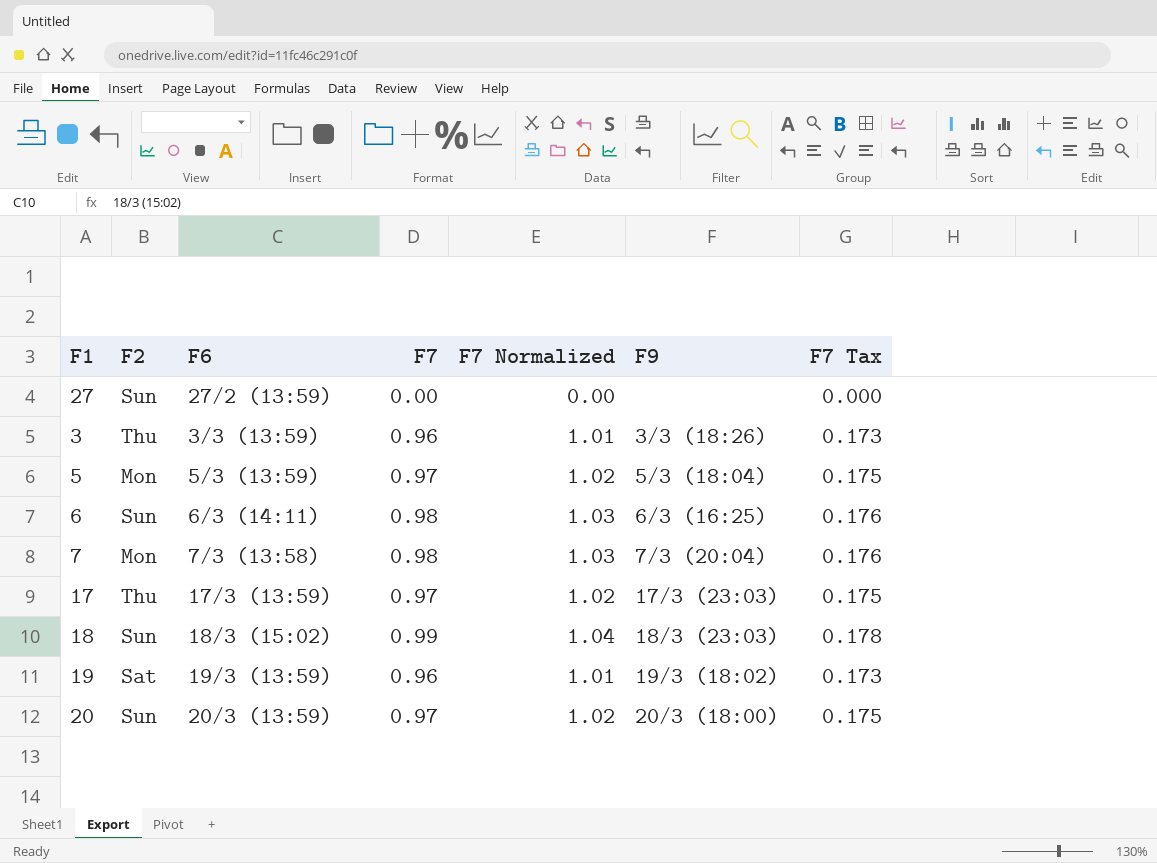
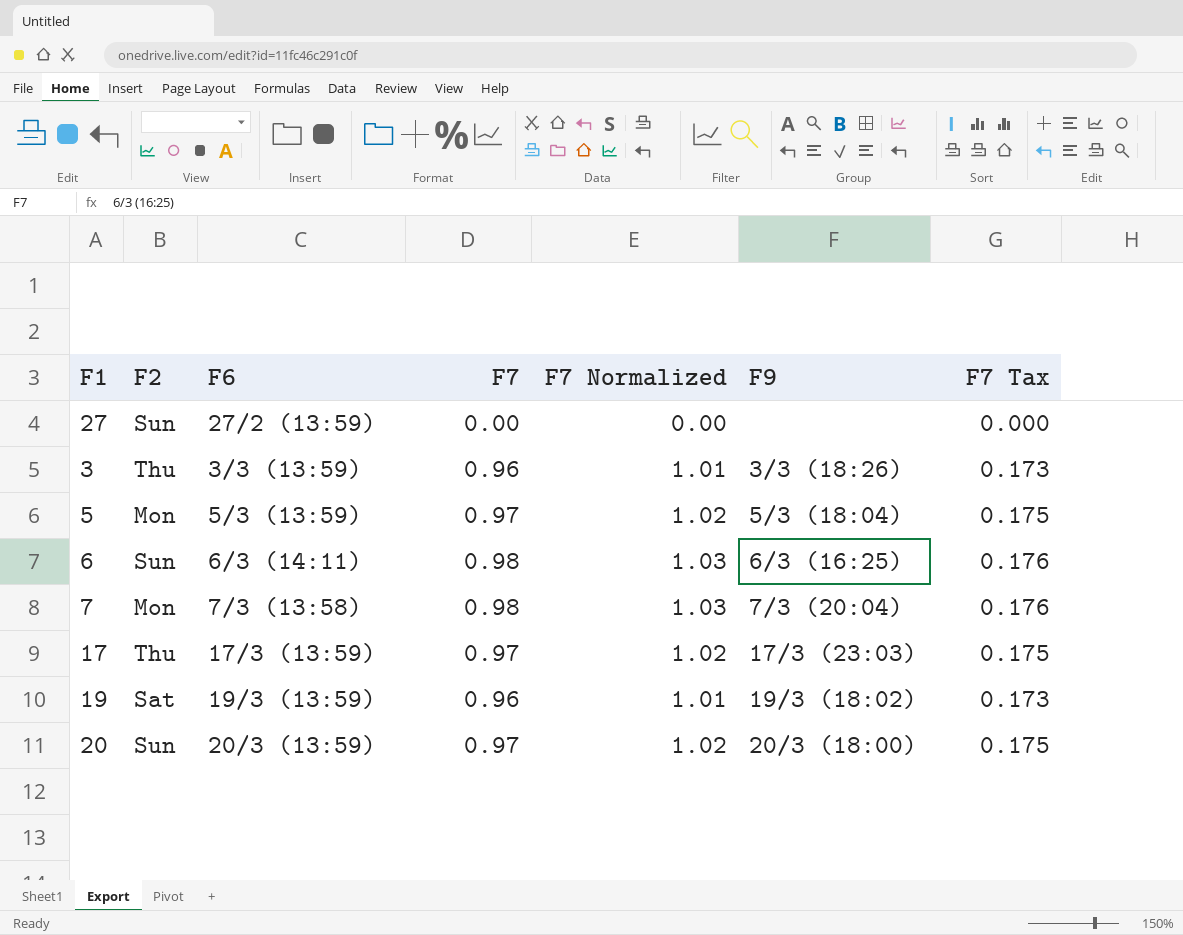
row 18: Sun | 18/3 (15:02) | 0.99 | 1.04 | 18/3 (23:03) | 0.178 -> none

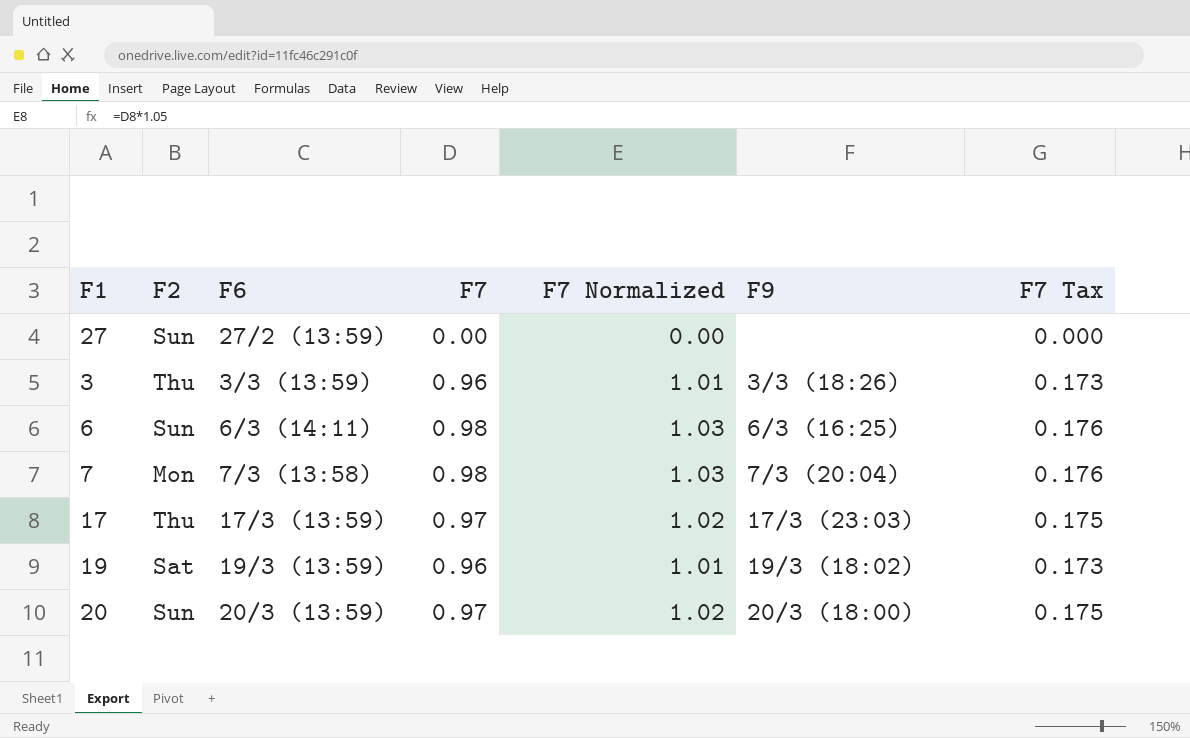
row 5: Mon | 5/3 (13:59) | 0.97 | 1.02 | 5/3 (18:04) | 0.175 -> none

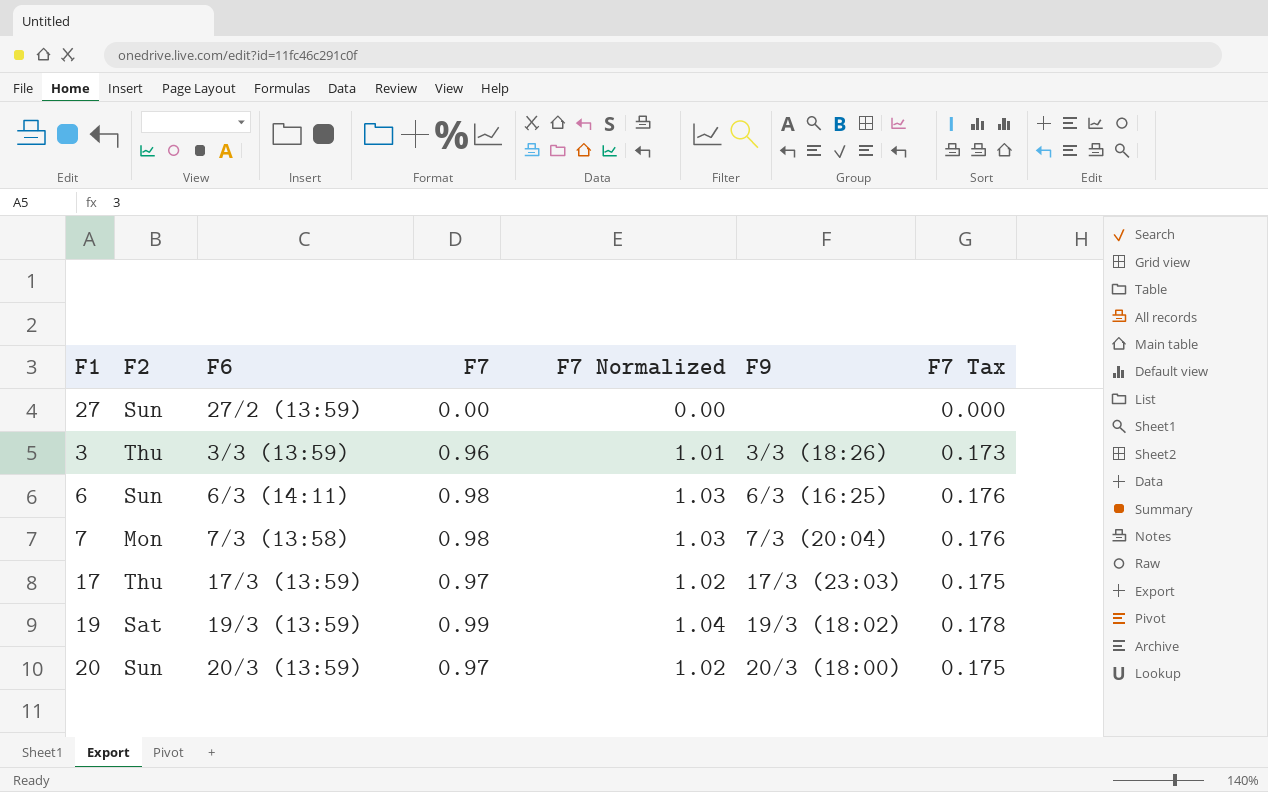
19 | F7: 0.96 -> 0.99
19 | F7 Normalized: 1.01 -> 1.04
19 | F7 Tax: 0.173 -> 0.178

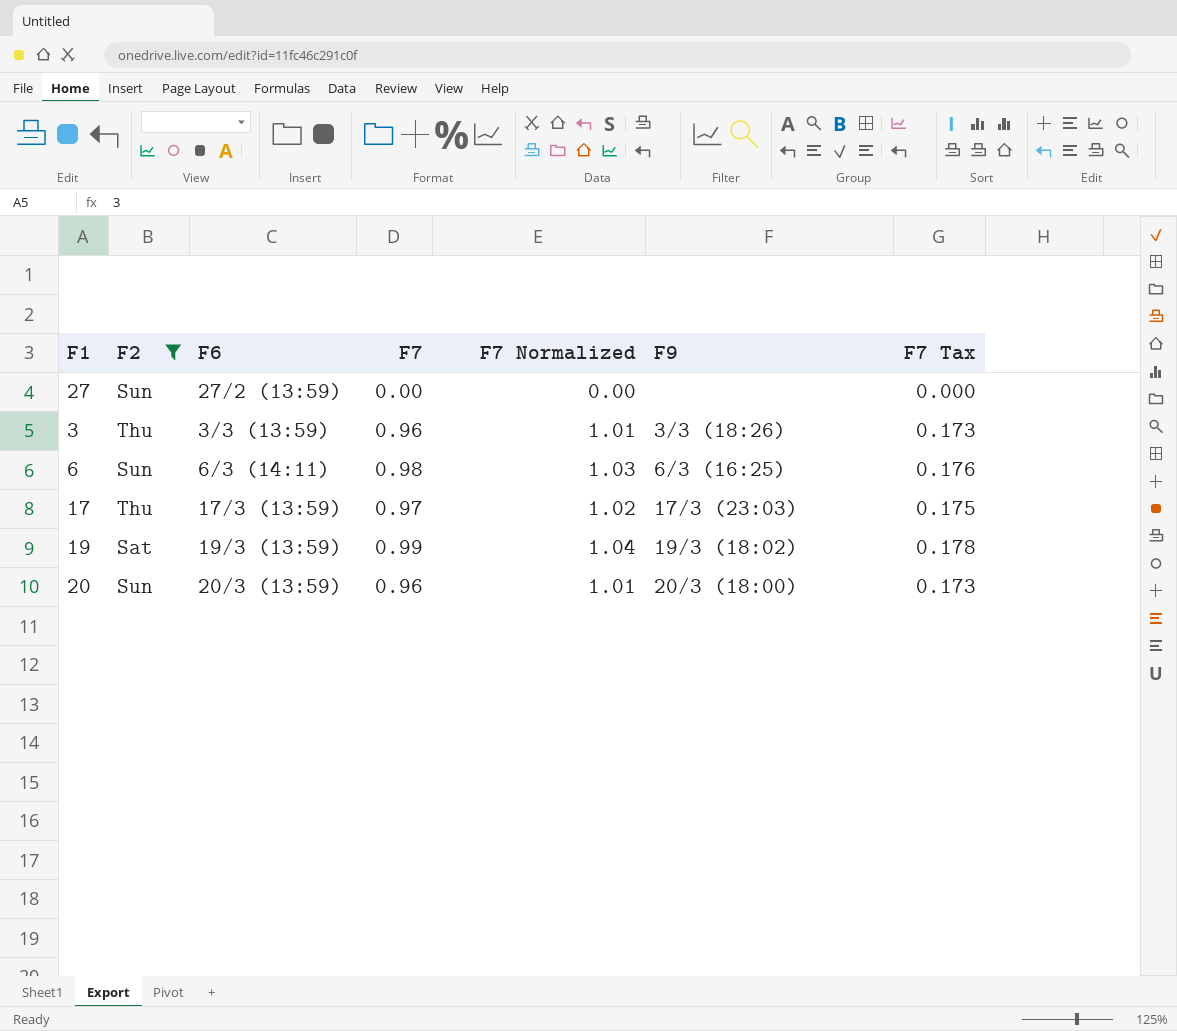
filter: none -> F2 != Mon
20 | F7: 0.97 -> 0.96
20 | F7 Normalized: 1.02 -> 1.01
20 | F7 Tax: 0.175 -> 0.173

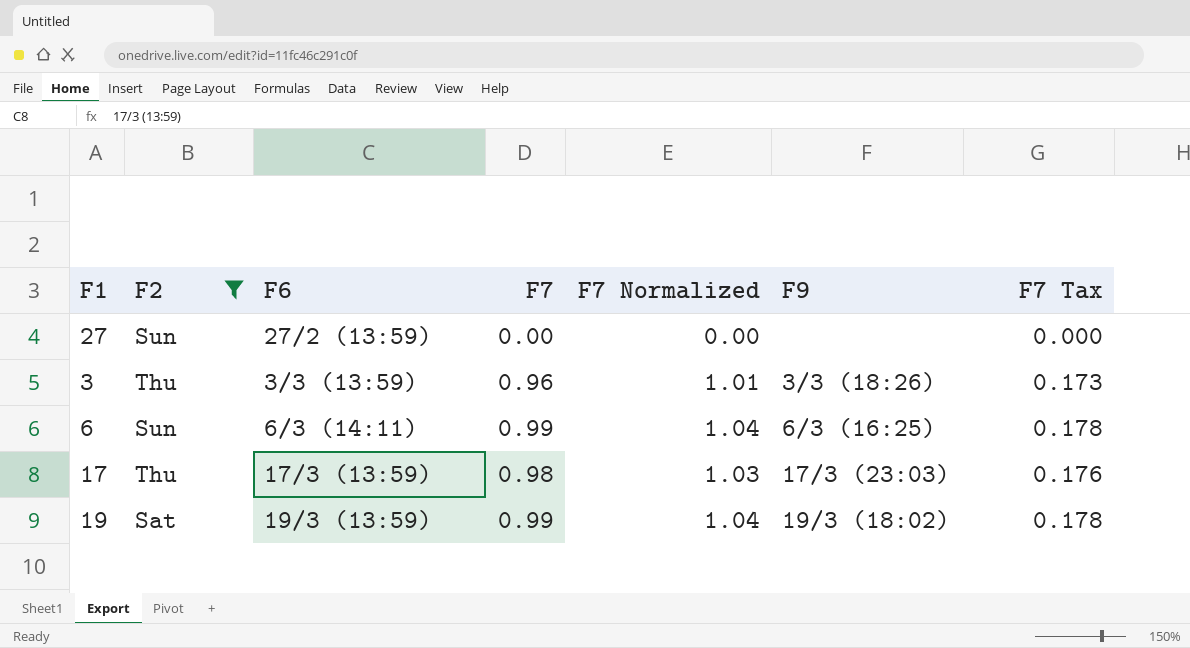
row 20: Sun | 20/3 (13:59) | 0.96 | 1.01 | 20/3 (18:00) | 0.173 -> none
6 | F7: 0.98 -> 0.99
6 | F7 Normalized: 1.03 -> 1.04
6 | F7 Tax: 0.176 -> 0.178
17 | F7: 0.97 -> 0.98
17 | F7 Normalized: 1.02 -> 1.03
17 | F7 Tax: 0.175 -> 0.176

